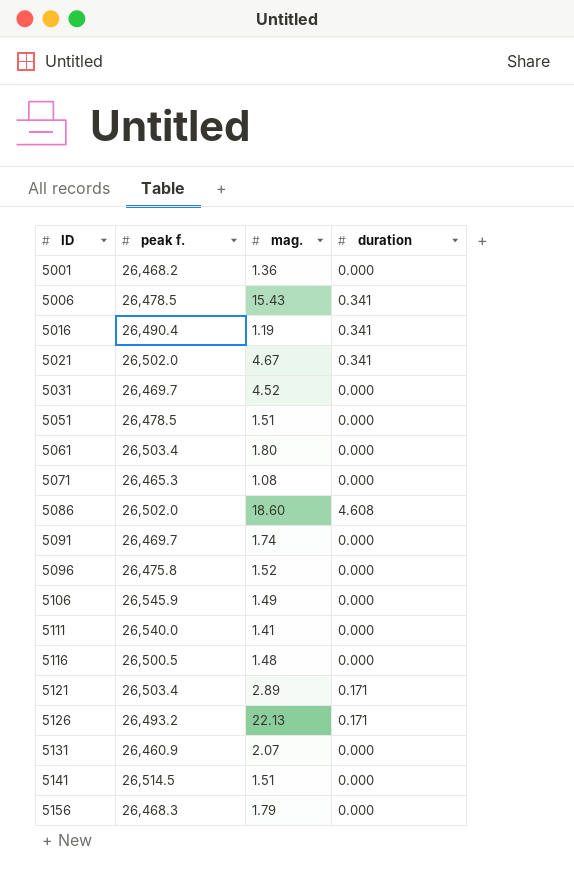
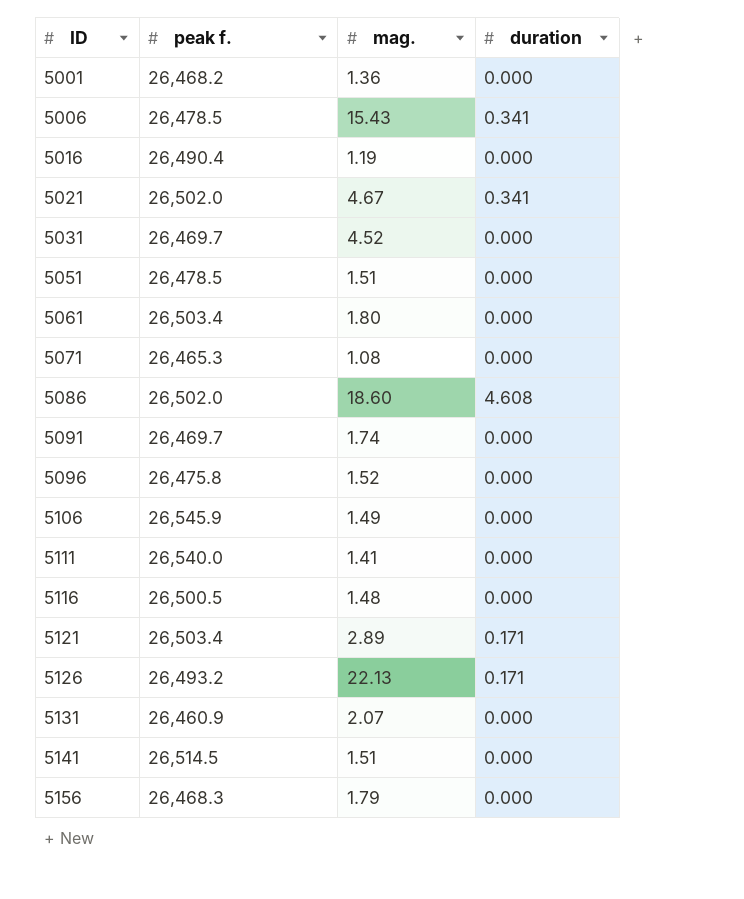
5016 | duration: 0.341 -> 0.000

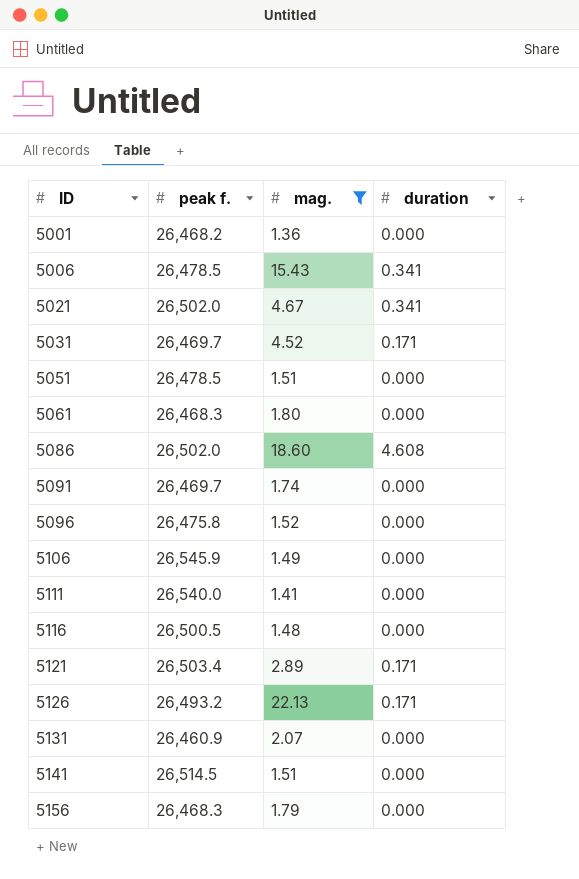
filter: none -> mag. >= 1.36
5031 | duration: 0.000 -> 0.171
5061 | peak f.: 26,503.4 -> 26,468.3

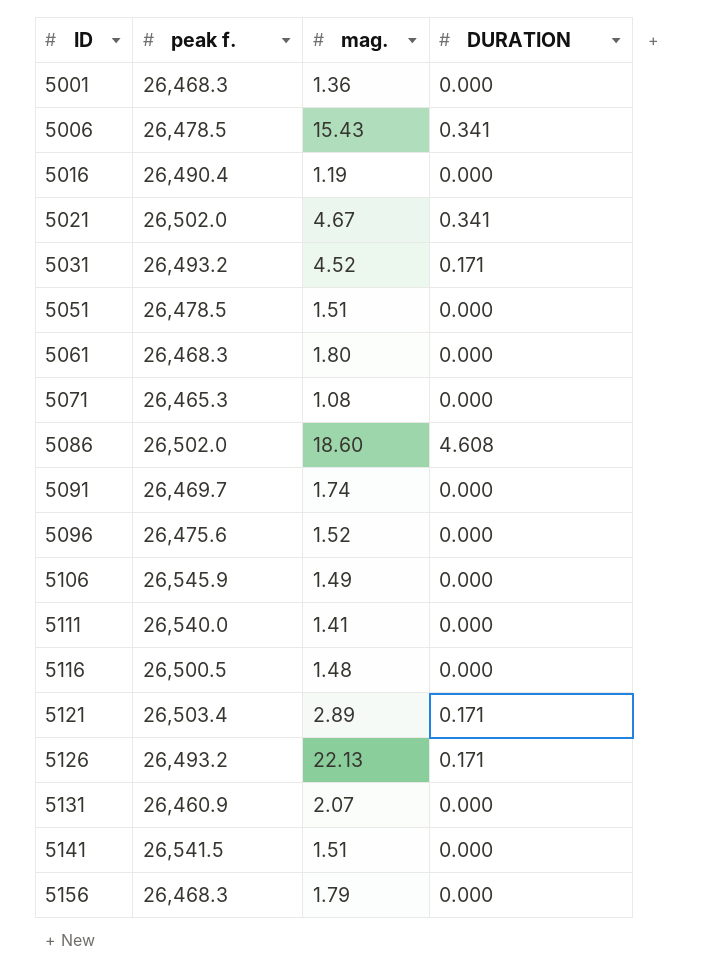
filter: mag. >= 1.36 -> none
column name: duration -> DURATION
5001 | peak f.: 26,468.2 -> 26,468.3
5031 | peak f.: 26,469.7 -> 26,493.2
5096 | peak f.: 26,475.8 -> 26,475.6
5141 | peak f.: 26,514.5 -> 26,541.5

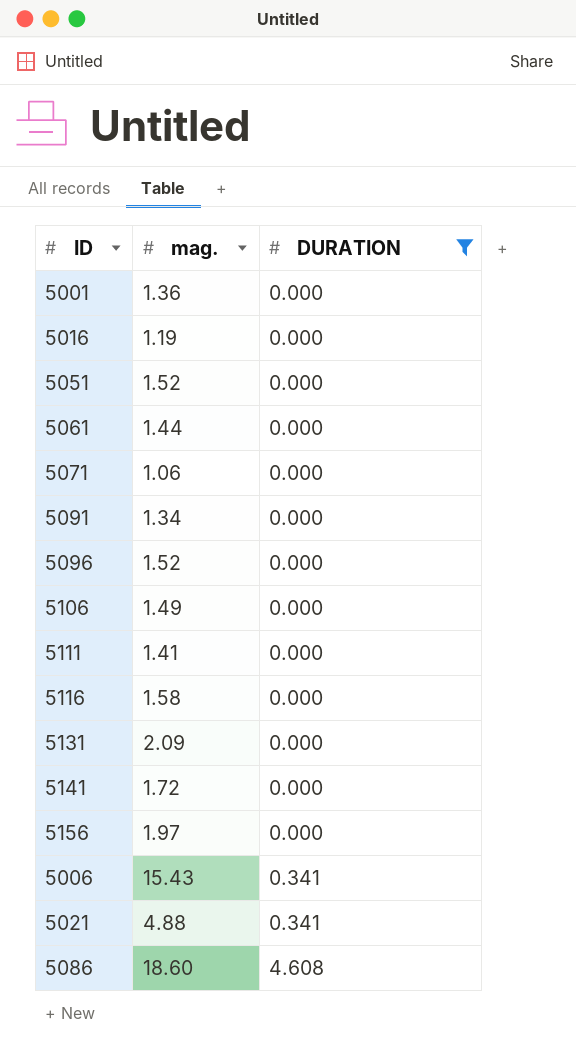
filter: none -> DURATION != 0.171
row order: ID ascending -> DURATION ascending
column peak f. | position: 2 -> none
5051 | mag.: 1.51 -> 1.52
5061 | mag.: 1.80 -> 1.44
5071 | mag.: 1.08 -> 1.06
5091 | mag.: 1.74 -> 1.34
5116 | mag.: 1.48 -> 1.58
5131 | mag.: 2.07 -> 2.09
5141 | mag.: 1.51 -> 1.72
5156 | mag.: 1.79 -> 1.97
5021 | mag.: 4.67 -> 4.88

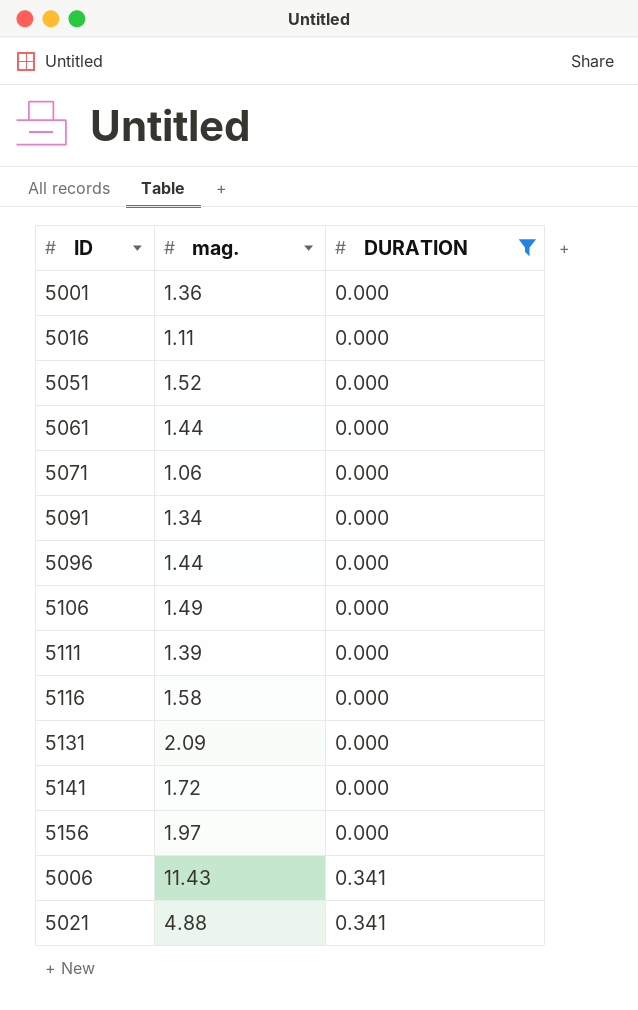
row 5086: 18.60 | 4.608 -> none
5016 | mag.: 1.19 -> 1.11
5096 | mag.: 1.52 -> 1.44
5111 | mag.: 1.41 -> 1.39
5006 | mag.: 15.43 -> 11.43

